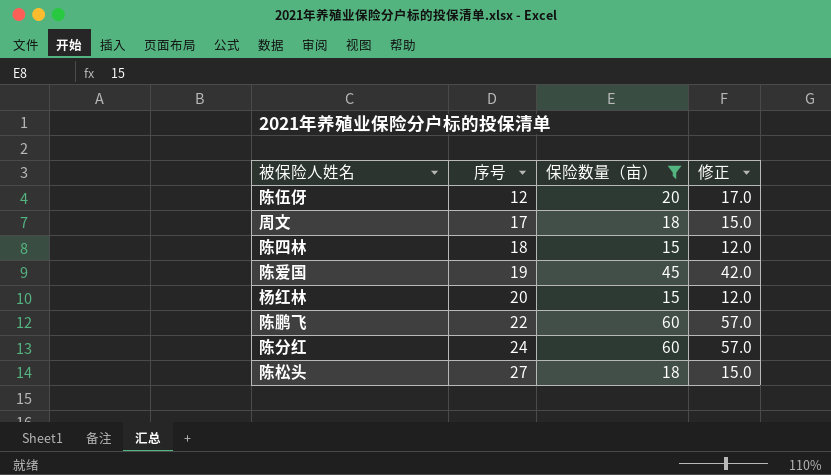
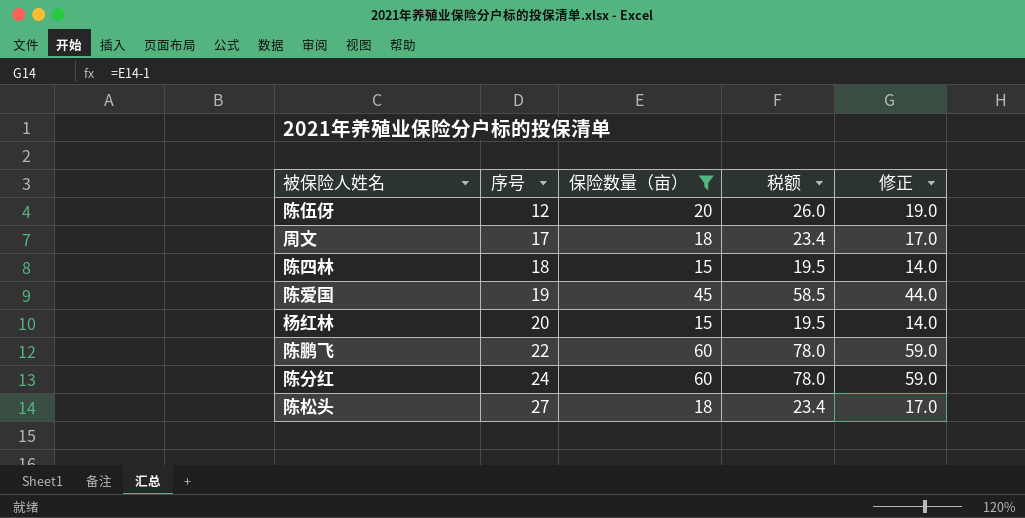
column 税额 | formula: none -> [保险数量（亩）] * 1.3
column 修正 | formula: [保险数量（亩）] - 3 -> [保险数量（亩）] - 1

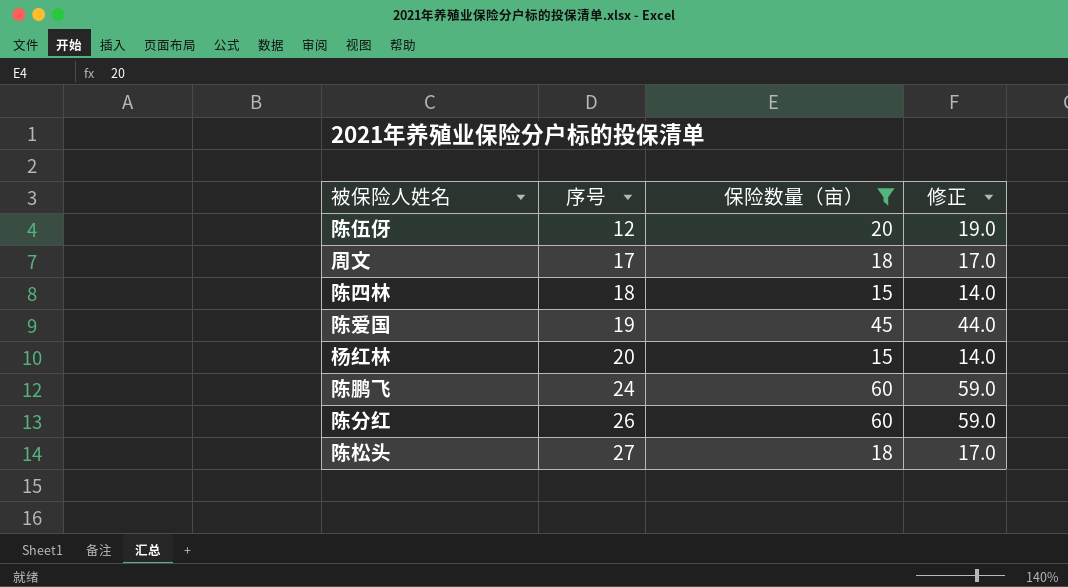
column 税额 | formula: [保险数量（亩）] * 1.3 -> none
陈鹏飞 | 序号: 22 -> 24
陈分红 | 序号: 24 -> 26

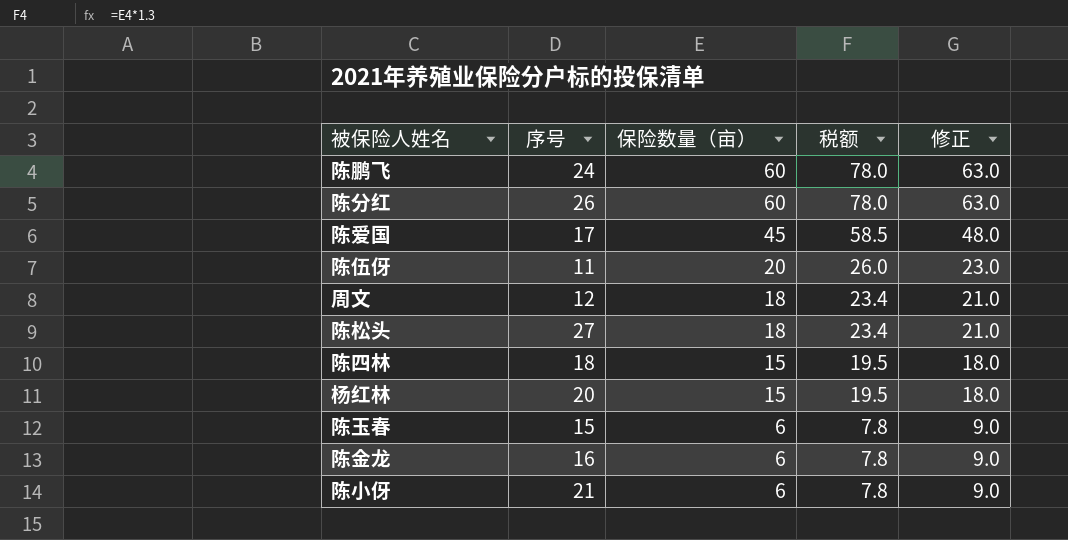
filter: 保险数量（亩） != 6 -> none
row order: 序号 ascending -> 保险数量（亩） descending
column 税额 | formula: none -> [保险数量（亩）] * 1.3
column 修正 | formula: [保险数量（亩）] - 1 -> [保险数量（亩）] + 3
陈爱国 | 序号: 19 -> 17
陈伍伢 | 序号: 12 -> 11
周文 | 序号: 17 -> 12

